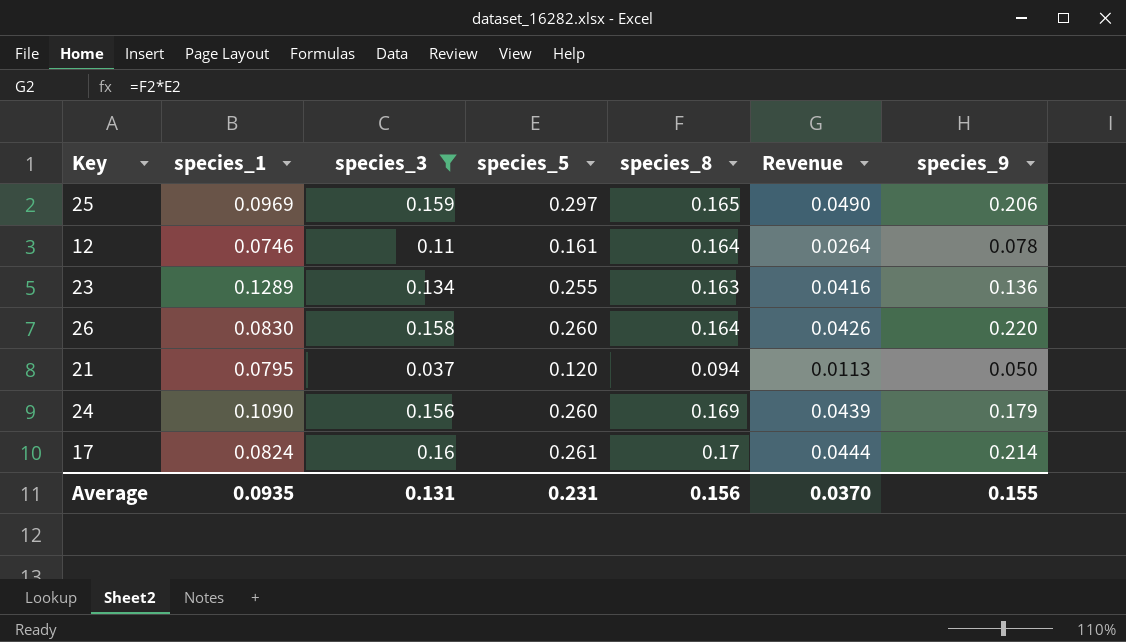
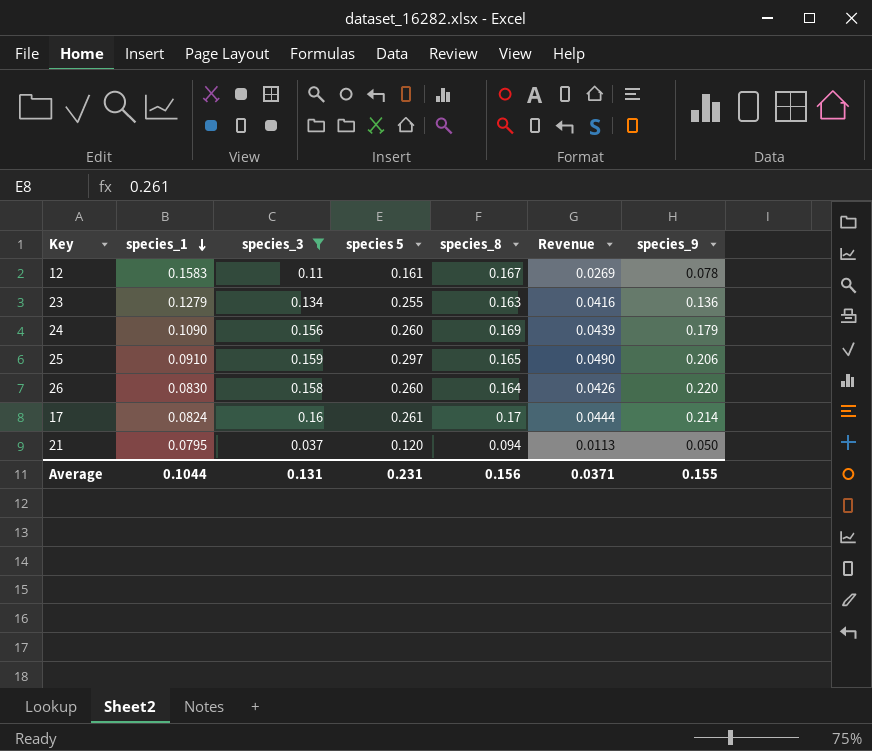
row order: none -> species_1 descending
column name: species_5 -> species 5
12 | species_1: 0.0746 -> 0.1583
12 | species_8: 0.164 -> 0.167
12 | Revenue: 0.0264 -> 0.0269
23 | species_1: 0.1289 -> 0.1279
25 | species_1: 0.0969 -> 0.0910
Average | species_1: 0.0935 -> 0.1044
Average | Revenue: 0.0370 -> 0.0371

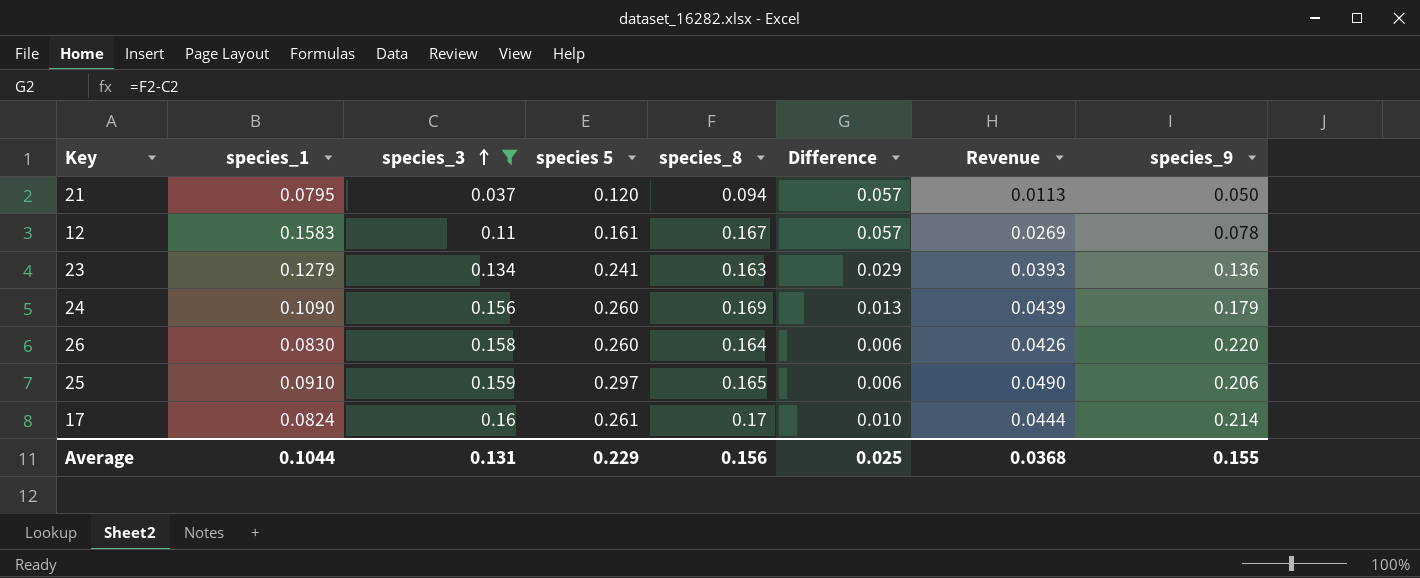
row order: species_1 descending -> species_3 ascending
column Difference | formula: none -> [species_8] - [species_3]
23 | species 5: 0.255 -> 0.241
23 | Revenue: 0.0416 -> 0.0393
Average | species 5: 0.231 -> 0.229
Average | Revenue: 0.0371 -> 0.0368

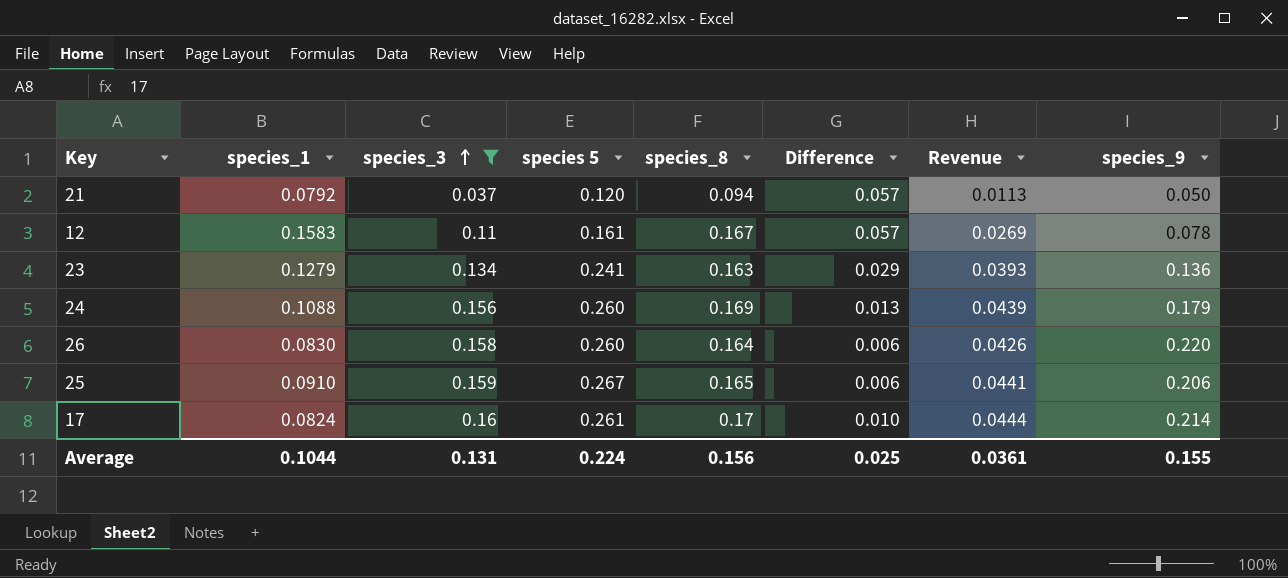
21 | species_1: 0.0795 -> 0.0792
24 | species_1: 0.1090 -> 0.1088
25 | species 5: 0.297 -> 0.267
25 | Revenue: 0.0490 -> 0.0441
Average | species 5: 0.229 -> 0.224
Average | Revenue: 0.0368 -> 0.0361

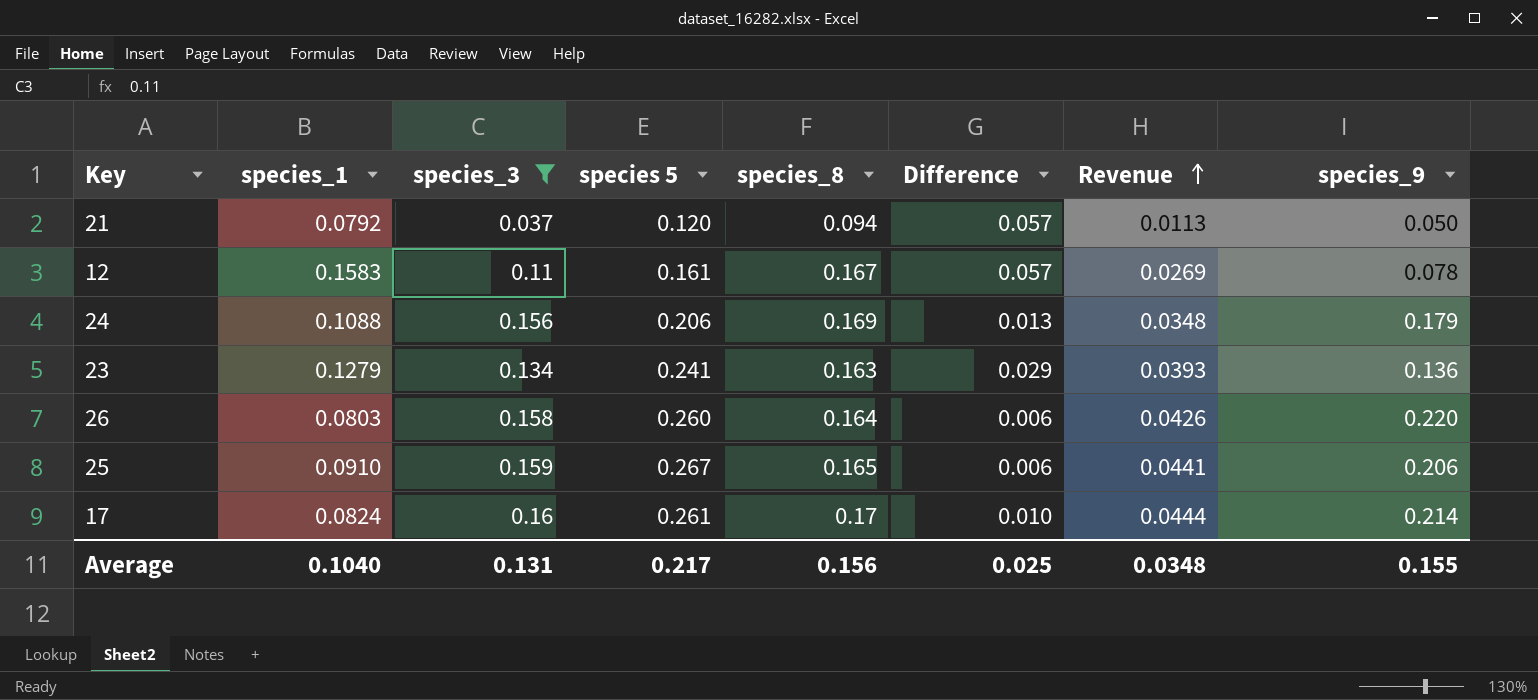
row order: species_3 ascending -> Revenue ascending
24 | species 5: 0.260 -> 0.206
24 | Revenue: 0.0439 -> 0.0348
26 | species_1: 0.0830 -> 0.0803
Average | species_1: 0.1044 -> 0.1040
Average | species 5: 0.224 -> 0.217
Average | Revenue: 0.0361 -> 0.0348

